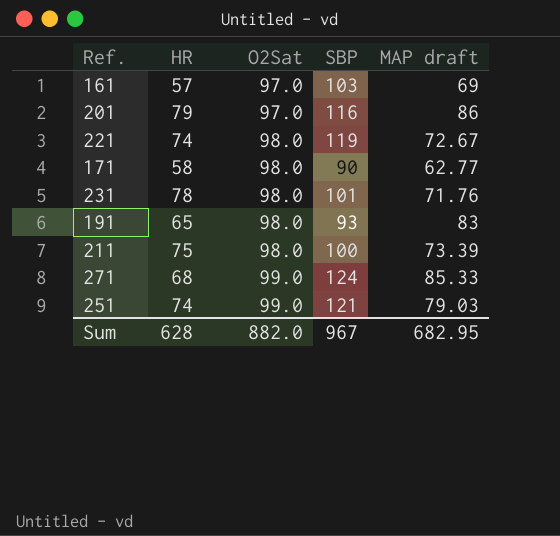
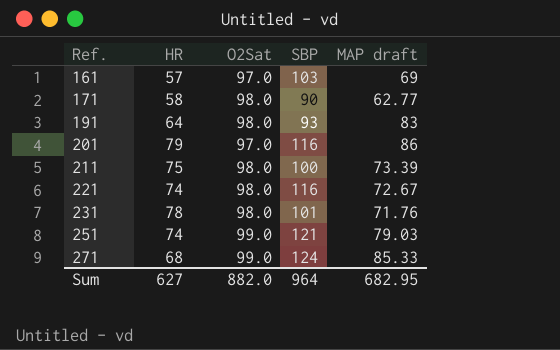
row order: O2Sat ascending -> Ref. ascending
191 | HR: 65 -> 64
221 | SBP: 119 -> 116
Sum | HR: 628 -> 627
Sum | SBP: 967 -> 964

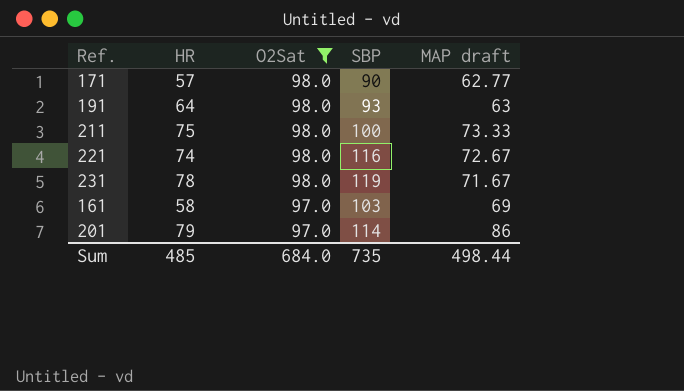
filter: none -> O2Sat != 99.0
row order: Ref. ascending -> O2Sat descending
171 | HR: 58 -> 57
191 | MAP draft: 83 -> 63
211 | MAP draft: 73.39 -> 73.33
231 | SBP: 101 -> 119
231 | MAP draft: 71.76 -> 71.67
161 | HR: 57 -> 58
201 | SBP: 116 -> 114
Sum | HR: 627 -> 485
Sum | O2Sat: 882.0 -> 684.0
Sum | SBP: 964 -> 735
Sum | MAP draft: 682.95 -> 498.44

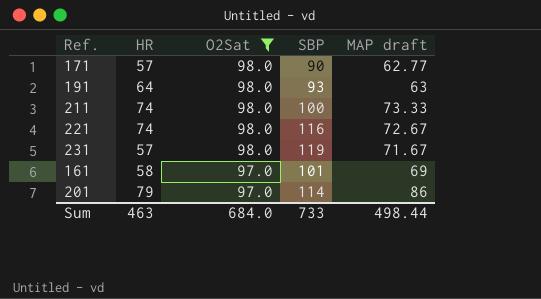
211 | HR: 75 -> 74
231 | HR: 78 -> 57
161 | SBP: 103 -> 101
Sum | HR: 485 -> 463
Sum | SBP: 735 -> 733

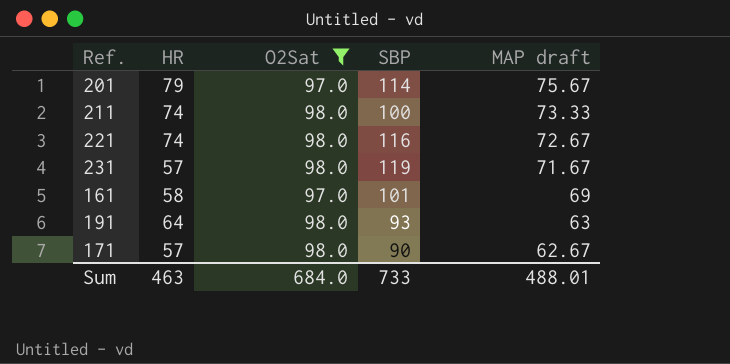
row order: O2Sat descending -> MAP draft descending
201 | MAP draft: 86 -> 75.67
171 | MAP draft: 62.77 -> 62.67
Sum | MAP draft: 498.44 -> 488.01

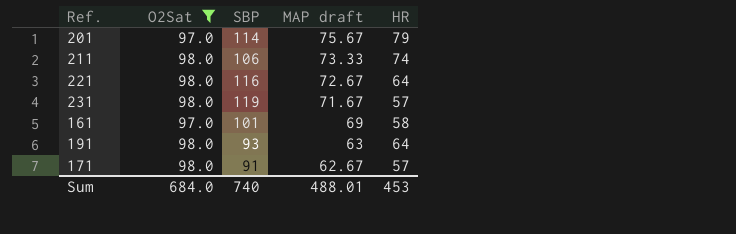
column HR | position: 2 -> 5
211 | SBP: 100 -> 106
221 | HR: 74 -> 64
171 | SBP: 90 -> 91
Sum | SBP: 733 -> 740
Sum | HR: 463 -> 453

